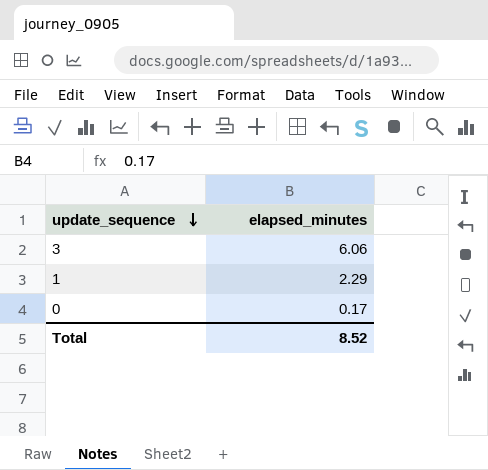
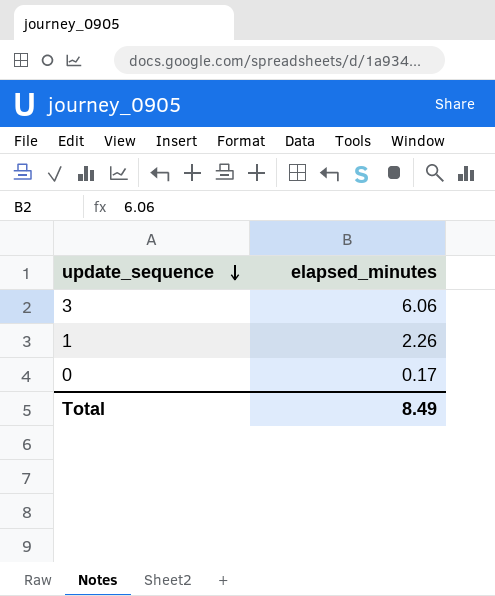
1 | elapsed_minutes: 2.29 -> 2.26
Total | elapsed_minutes: 8.52 -> 8.49

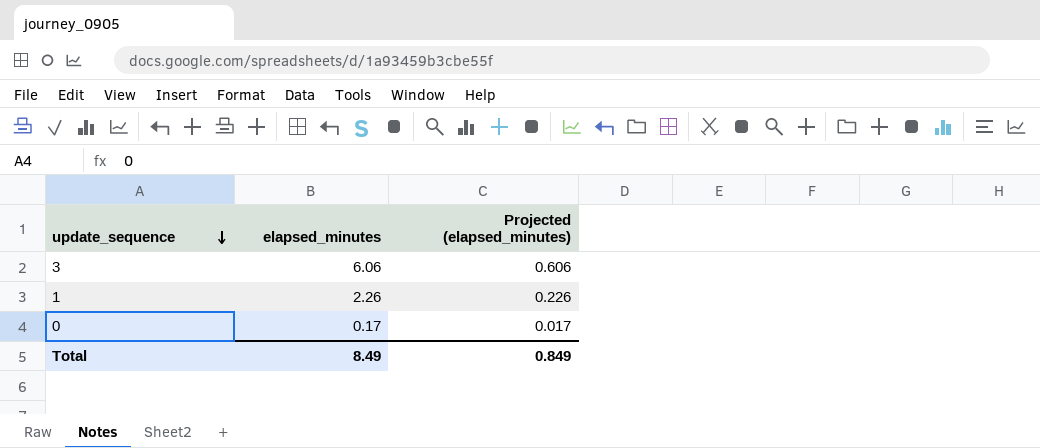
column Projected (elapsed_minutes) | formula: none -> [elapsed_minutes] * 0.1

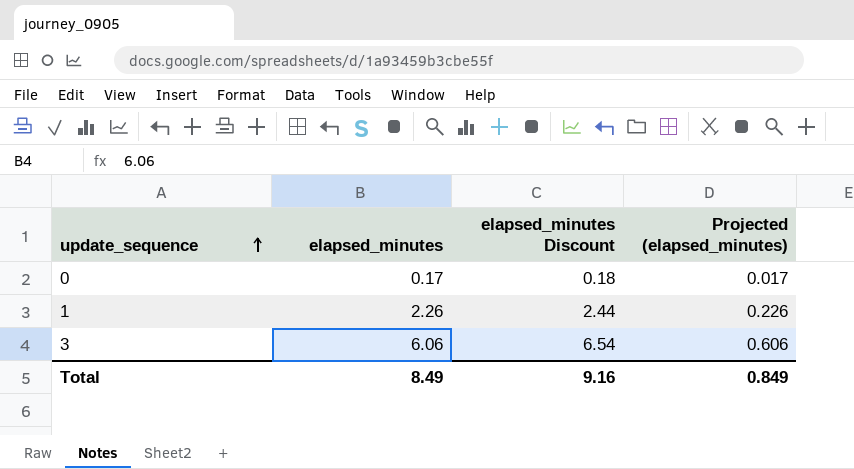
row order: update_sequence descending -> update_sequence ascending
column elapsed_minutes Discount | formula: none -> [elapsed_minutes] * 1.08

